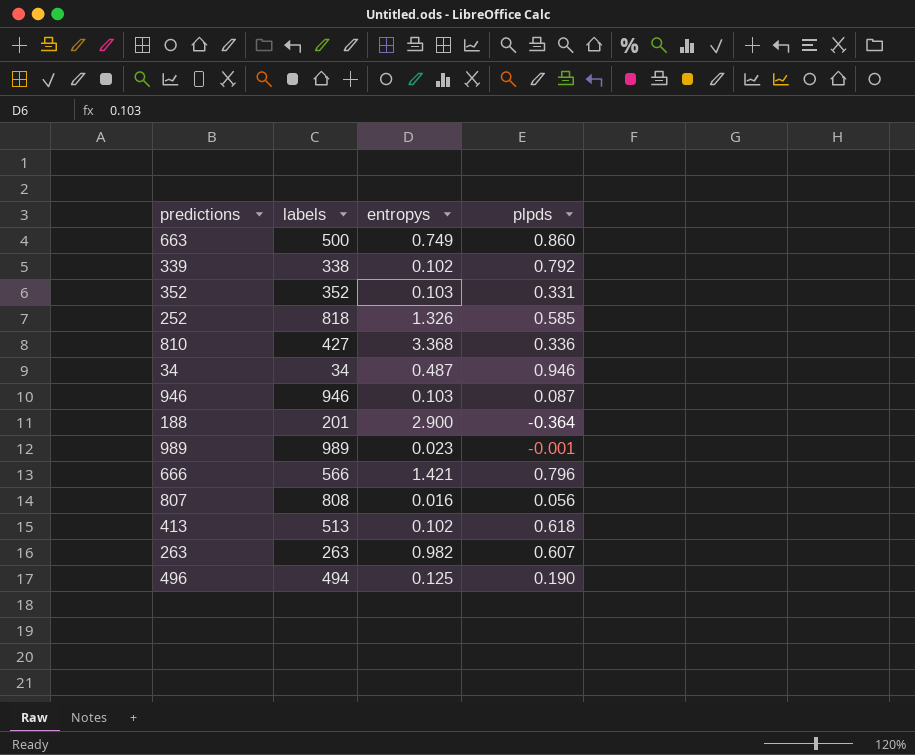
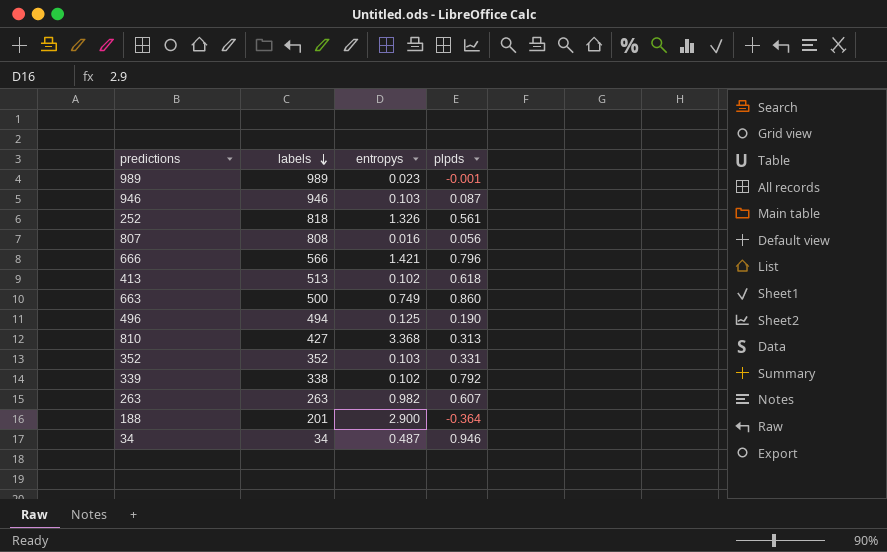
row order: none -> labels descending
252 | plpds: 0.585 -> 0.561
810 | plpds: 0.336 -> 0.313

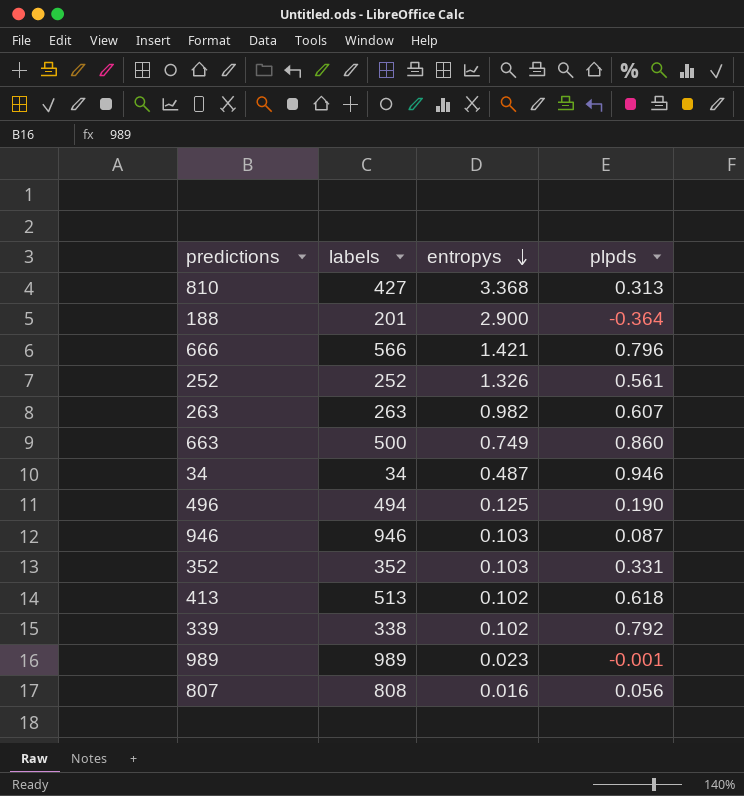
row order: labels descending -> entropys descending
252 | labels: 818 -> 252

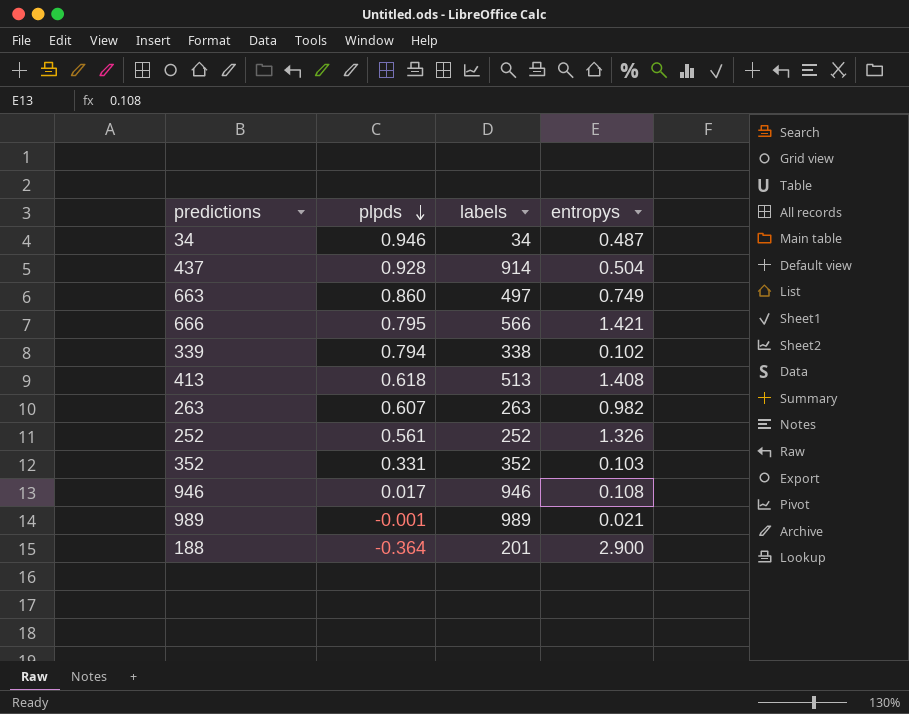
row order: entropys descending -> plpds descending
column plpds | position: 4 -> 2
row 810: 427 | 3.368 | 0.313 -> none
row 496: 494 | 0.125 | 0.190 -> none
row 807: 808 | 0.016 | 0.056 -> none
row 437: none -> 0.928 | 914 | 0.504
663 | labels: 500 -> 497
666 | plpds: 0.796 -> 0.795
339 | plpds: 0.792 -> 0.794
413 | entropys: 0.102 -> 1.408
946 | plpds: 0.087 -> 0.017
946 | entropys: 0.103 -> 0.108
989 | entropys: 0.023 -> 0.021

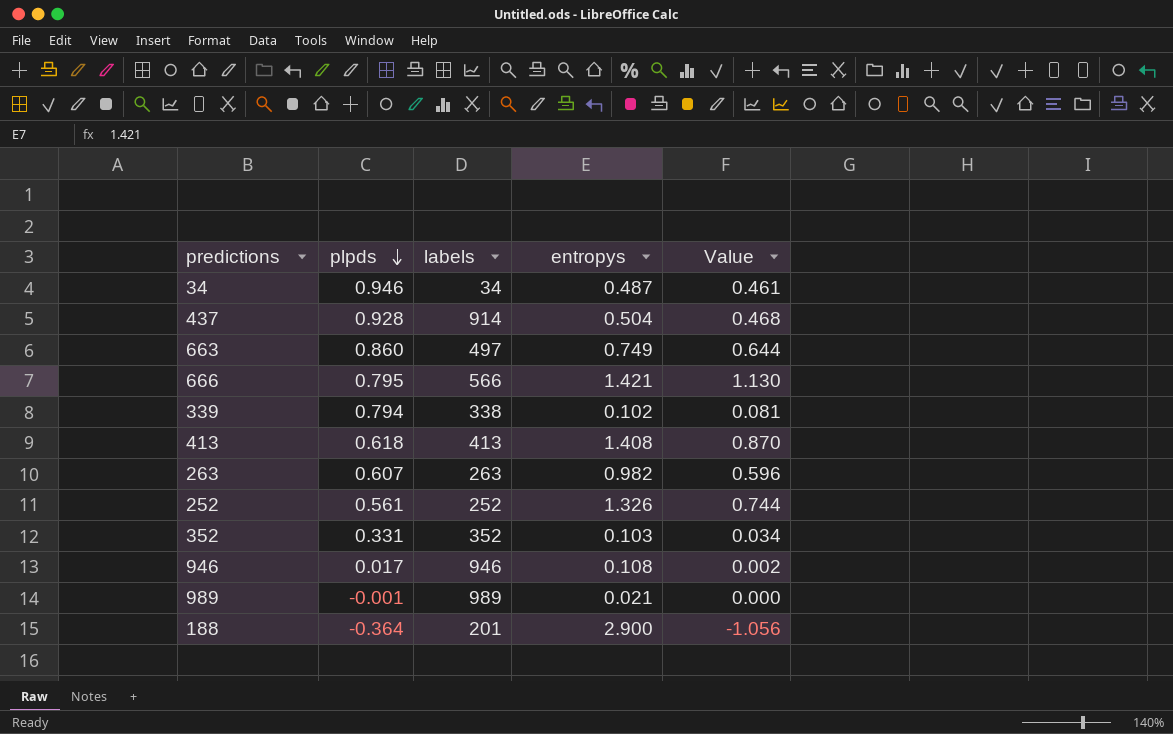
column Value | formula: none -> [plpds] * [entropys]
413 | labels: 513 -> 413

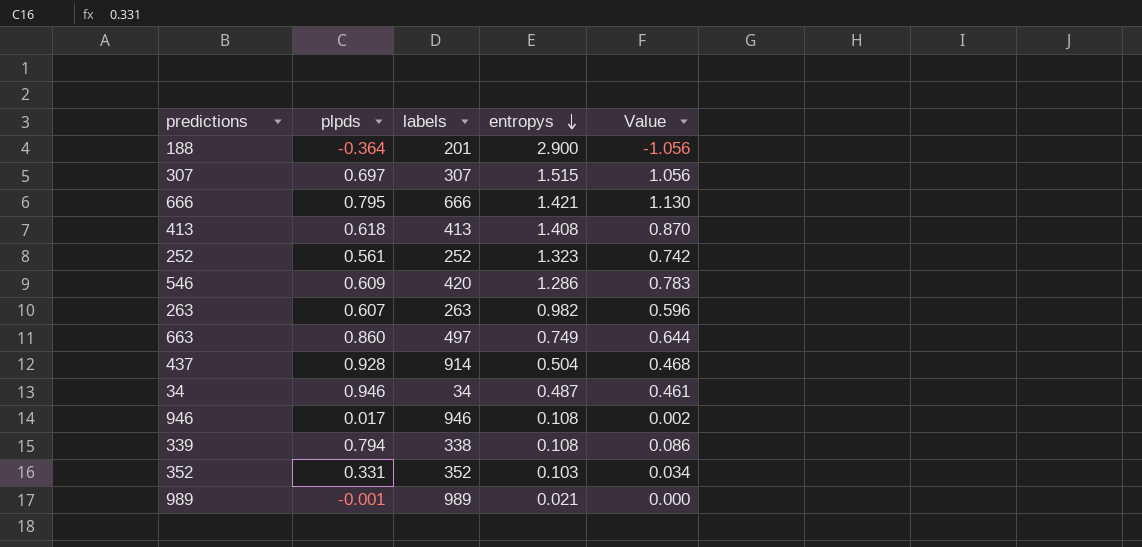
row order: plpds descending -> entropys descending
row 307: none -> 0.697 | 307 | 1.515 | 1.056
666 | labels: 566 -> 666
252 | entropys: 1.326 -> 1.323
252 | Value: 0.744 -> 0.742
row 546: none -> 0.609 | 420 | 1.286 | 0.783
339 | entropys: 0.102 -> 0.108
339 | Value: 0.081 -> 0.086

